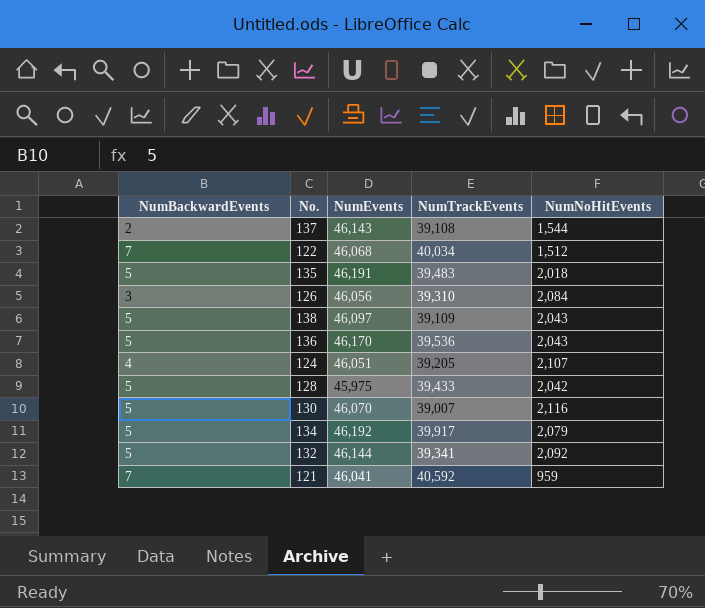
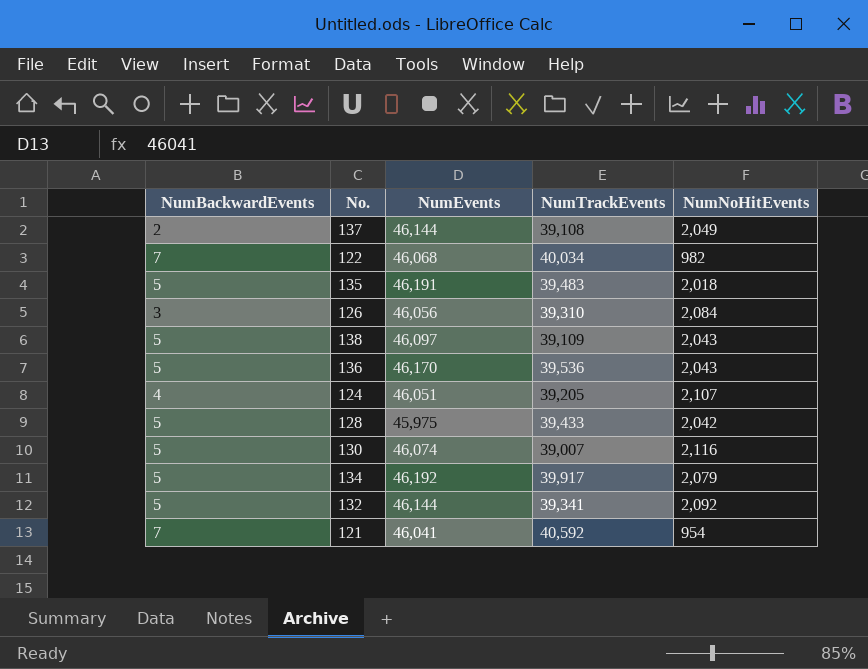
137 | NumEvents: 46,143 -> 46,144
137 | NumNoHitEvents: 1,544 -> 2,049
122 | NumNoHitEvents: 1,512 -> 982
130 | NumEvents: 46,070 -> 46,074
121 | NumNoHitEvents: 959 -> 954

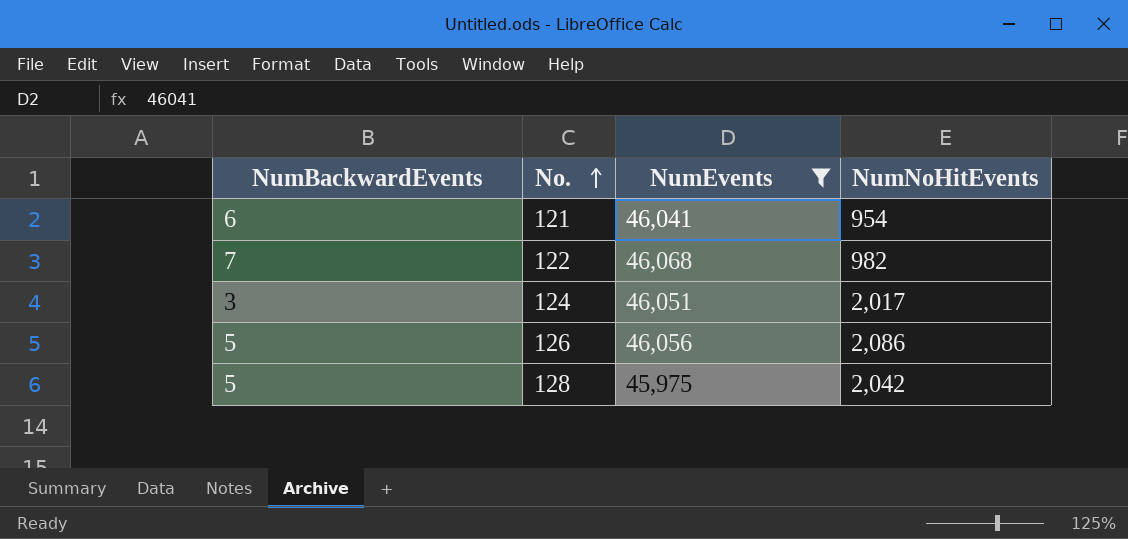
filter: none -> NumEvents <= 46,068
row order: none -> No. ascending
column NumTrackEvents | position: 4 -> none
121 | NumBackwardEvents: 7 -> 6
124 | NumBackwardEvents: 4 -> 3
124 | NumNoHitEvents: 2,107 -> 2,017
126 | NumBackwardEvents: 3 -> 5
126 | NumNoHitEvents: 2,084 -> 2,086

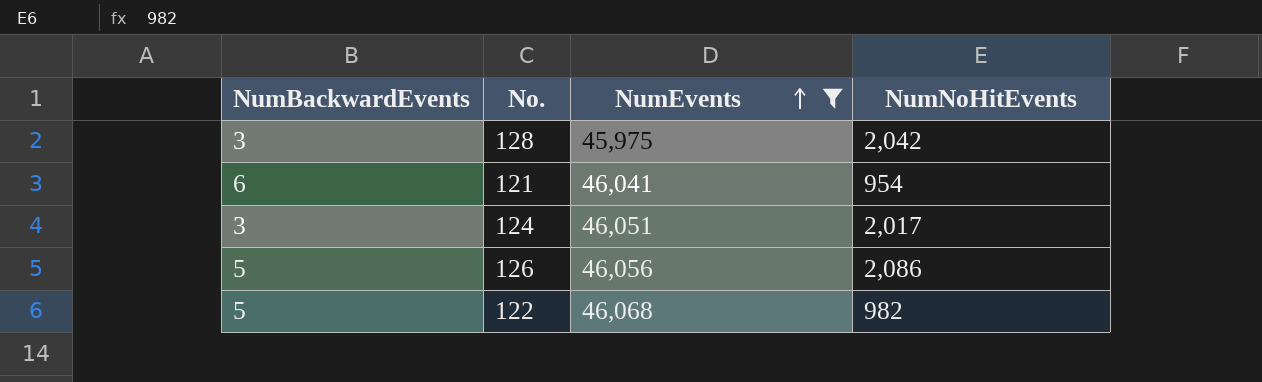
row order: No. ascending -> NumEvents ascending
128 | NumBackwardEvents: 5 -> 3
122 | NumBackwardEvents: 7 -> 5

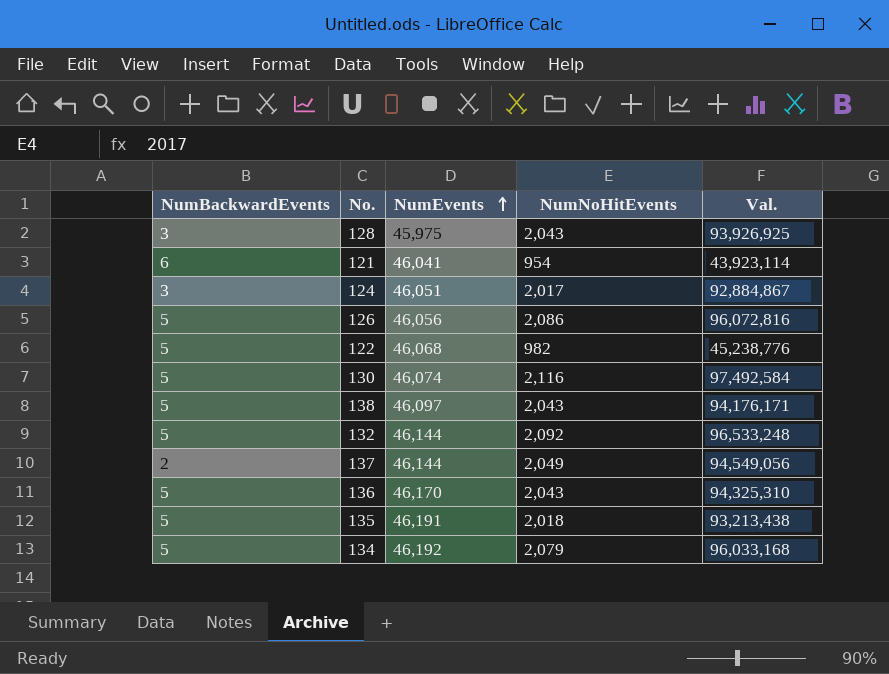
filter: NumEvents <= 46,068 -> none
column Val. | formula: none -> [NumEvents] * [NumNoHitEvents]
128 | NumNoHitEvents: 2,042 -> 2,043

